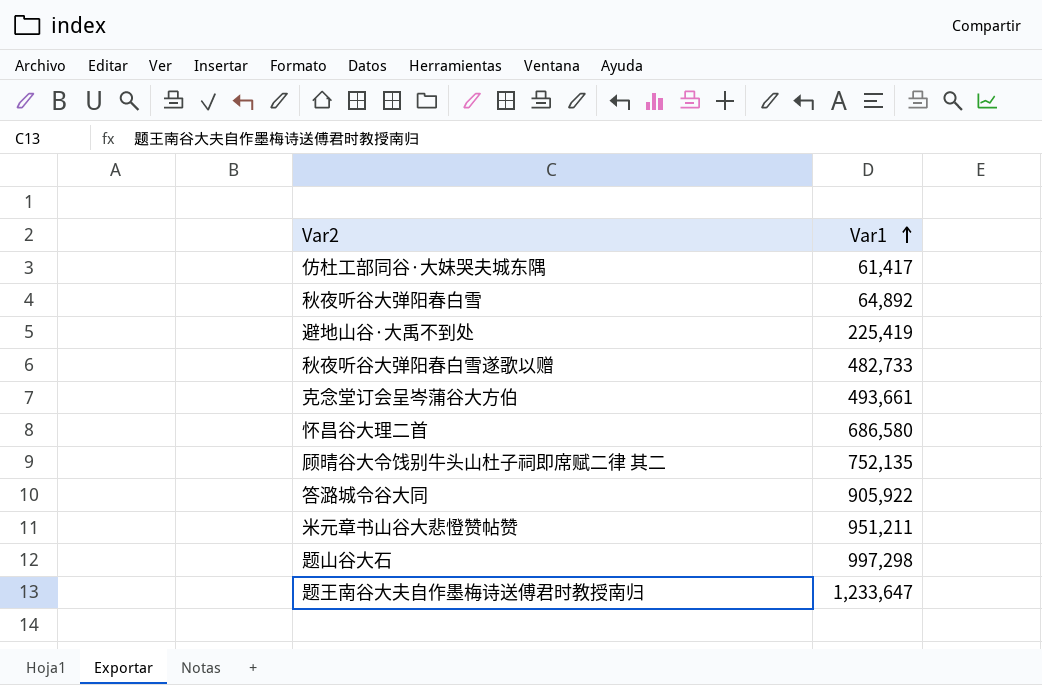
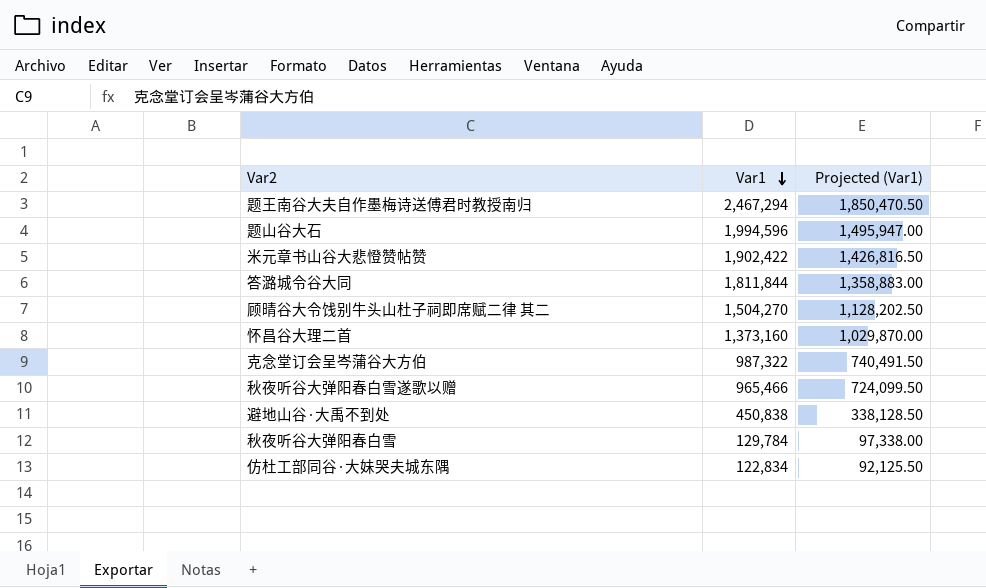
row order: Var1 ascending -> Var1 descending
column Projected (Var1) | formula: none -> [Var1] * 0.75
题王南谷大夫自作墨梅诗送傅君时教授南归 | Var1: 1,233,647 -> 2,467,294
题山谷大石 | Var1: 997,298 -> 1,994,596
米元章书山谷大悲憕赞帖赞 | Var1: 951,211 -> 1,902,422
答潞城令谷大同 | Var1: 905,922 -> 1,811,844
顾晴谷大令饯别牛头山杜子祠即席赋二律 其二 | Var1: 752,135 -> 1,504,270
怀昌谷大理二首 | Var1: 686,580 -> 1,373,160
克念堂订会呈岑蒲谷大方伯 | Var1: 493,661 -> 987,322
秋夜听谷大弹阳春白雪遂歌以赠 | Var1: 482,733 -> 965,466
避地山谷·大禹不到处 | Var1: 225,419 -> 450,838
秋夜听谷大弹阳春白雪 | Var1: 64,892 -> 129,784
仿杜工部同谷·大妹哭夫城东隅 | Var1: 61,417 -> 122,834

